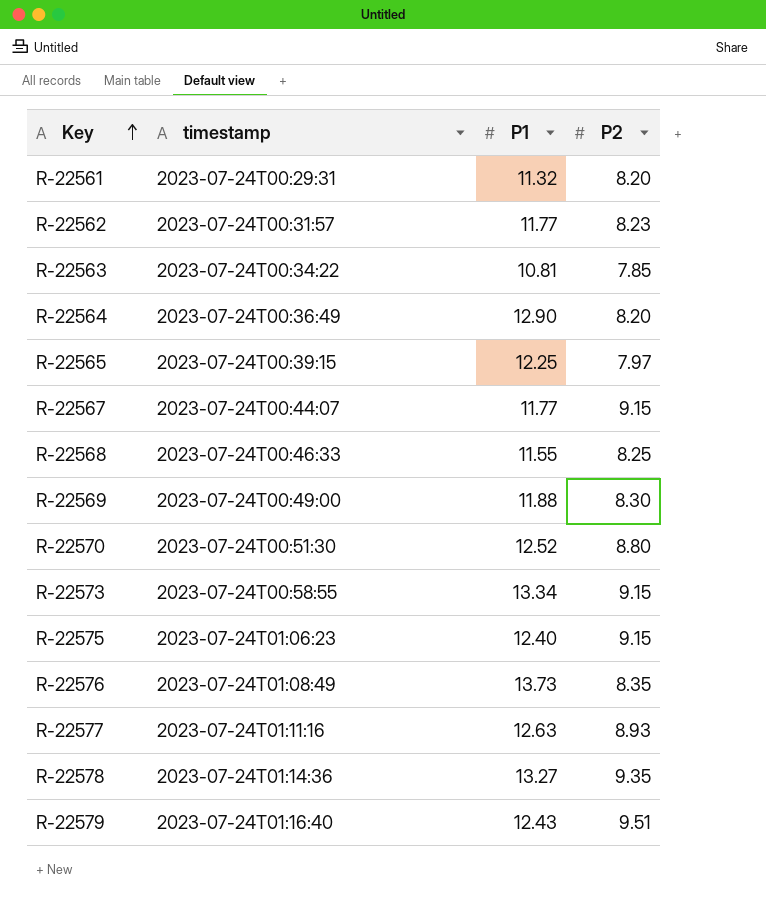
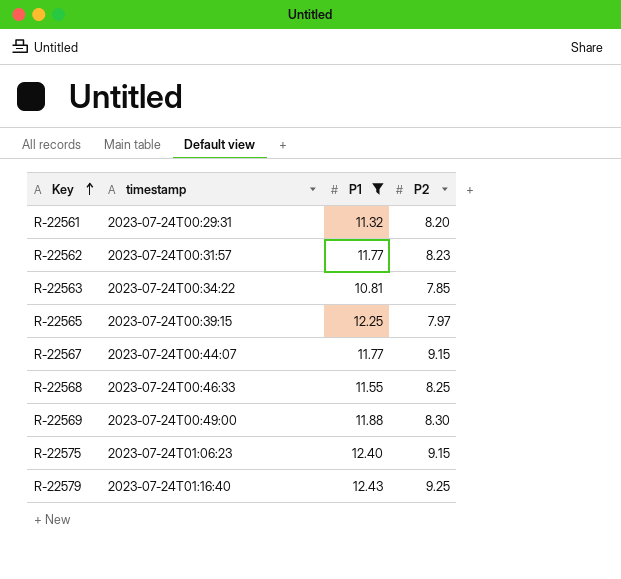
filter: none -> P1 <= 12.43
R-22579 | P2: 9.51 -> 9.25

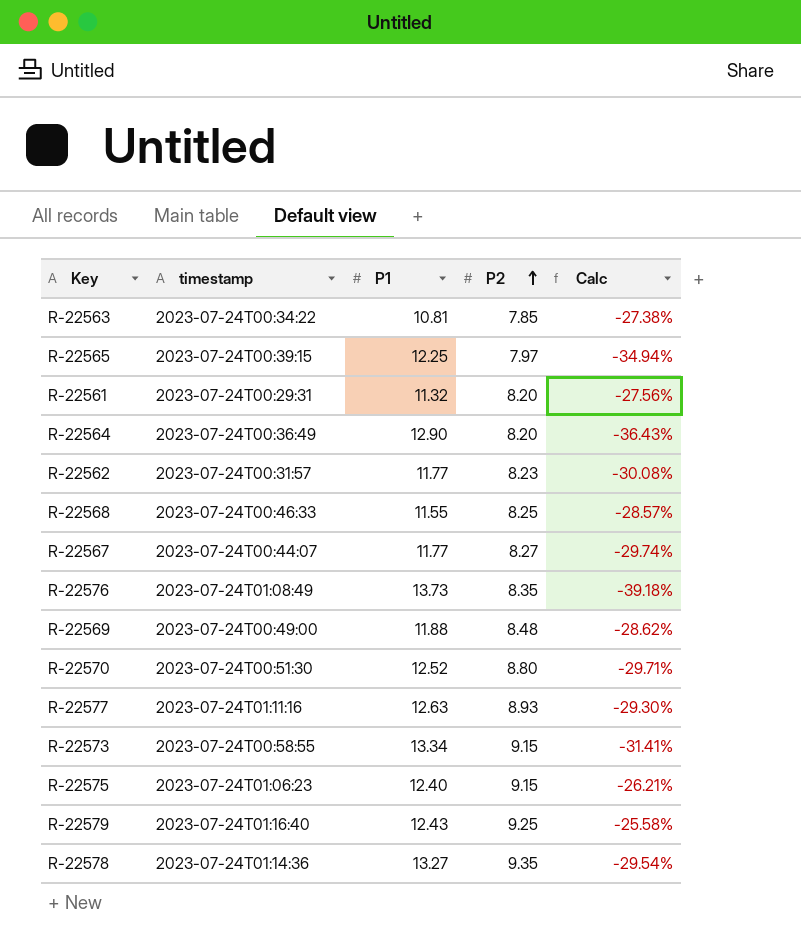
filter: P1 <= 12.43 -> none
row order: Key ascending -> P2 ascending
column Calc | formula: none -> ([P2] - [P1]) / [P1]
R-22567 | P2: 9.15 -> 8.27
R-22569 | P2: 8.30 -> 8.48

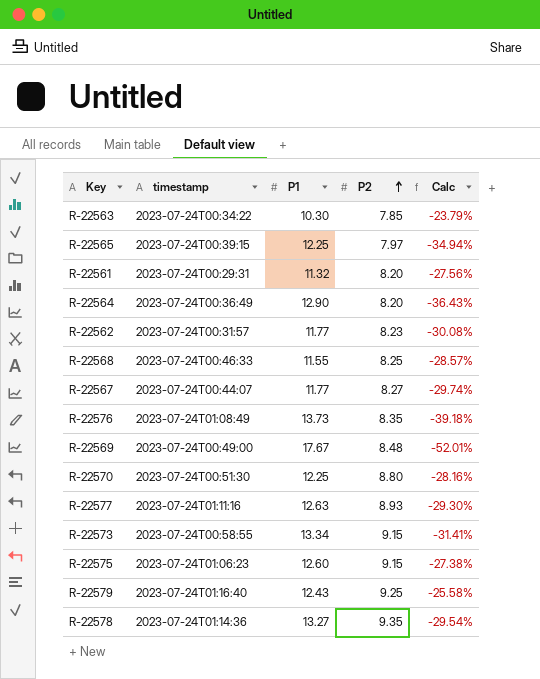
R-22563 | P1: 10.81 -> 10.30
R-22563 | Calc: -27.38% -> -23.79%
R-22569 | P1: 11.88 -> 17.67
R-22569 | Calc: -28.62% -> -52.01%
R-22570 | P1: 12.52 -> 12.25
R-22570 | Calc: -29.71% -> -28.16%
R-22575 | P1: 12.40 -> 12.60
R-22575 | Calc: -26.21% -> -27.38%

